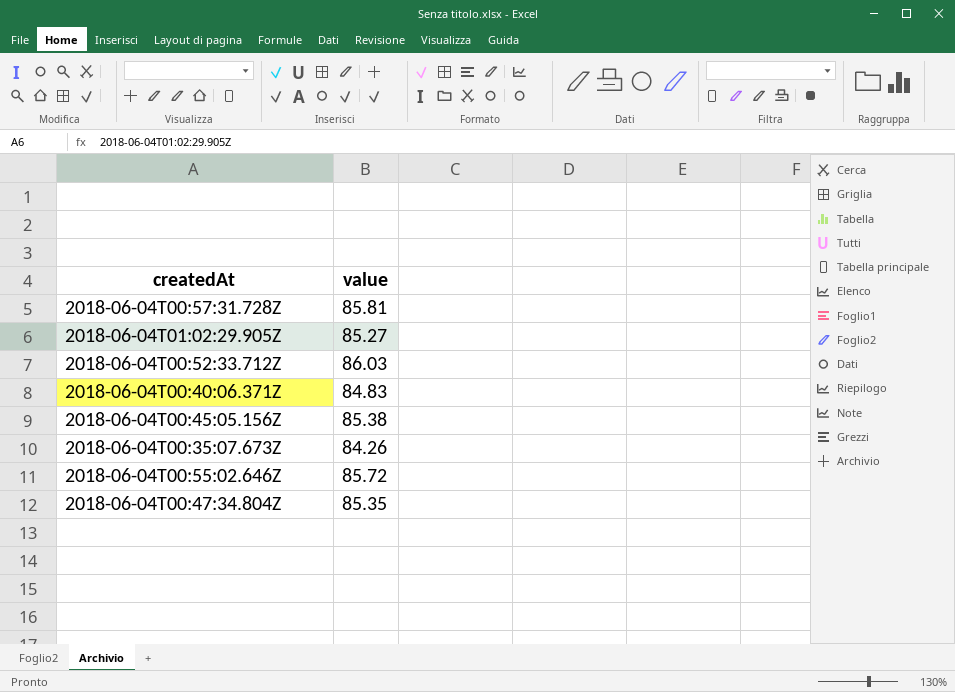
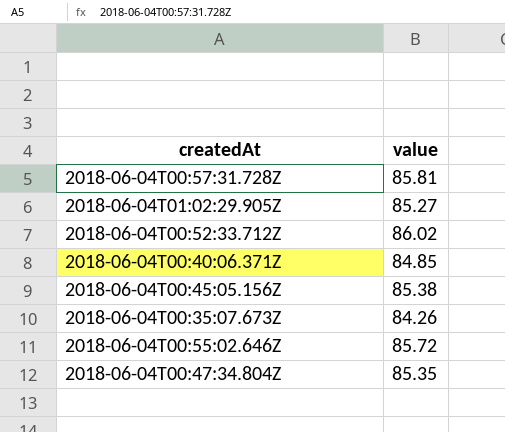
2018-06-04T00:52:33.712Z | value: 86.03 -> 86.02
2018-06-04T00:40:06.371Z | value: 84.83 -> 84.85

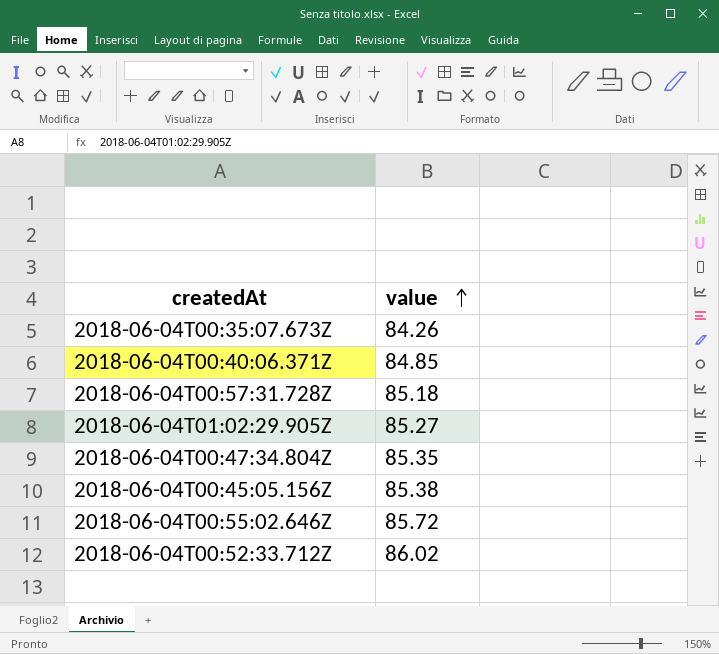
row order: none -> value ascending
2018-06-04T00:57:31.728Z | value: 85.81 -> 85.18

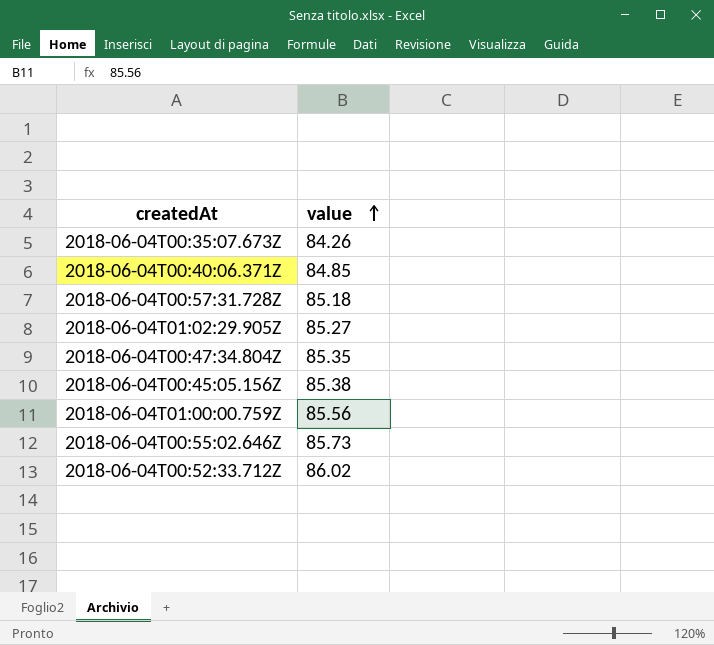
row 2018-06-04T01:00:00.759Z: none -> 85.56
2018-06-04T00:55:02.646Z | value: 85.72 -> 85.73

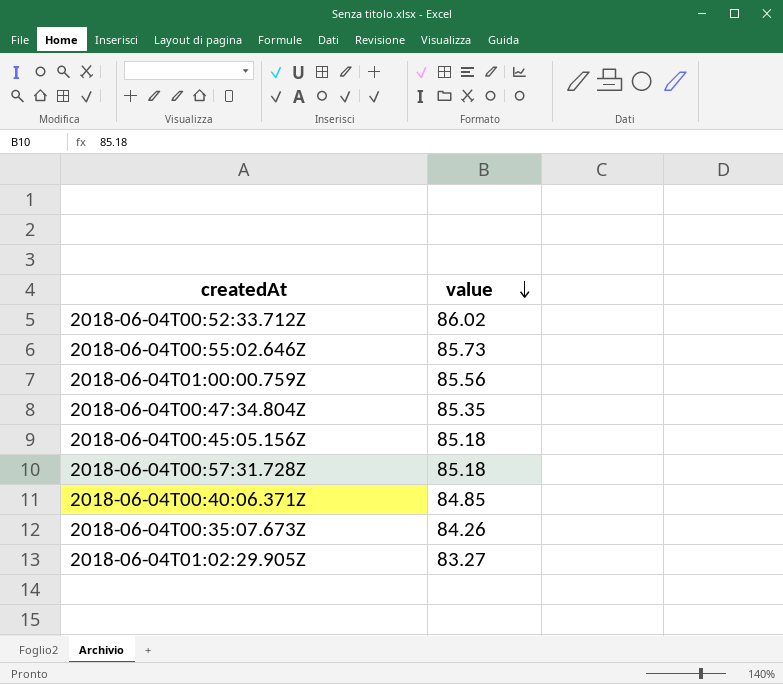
row order: value ascending -> value descending
2018-06-04T00:45:05.156Z | value: 85.38 -> 85.18
2018-06-04T01:02:29.905Z | value: 85.27 -> 83.27

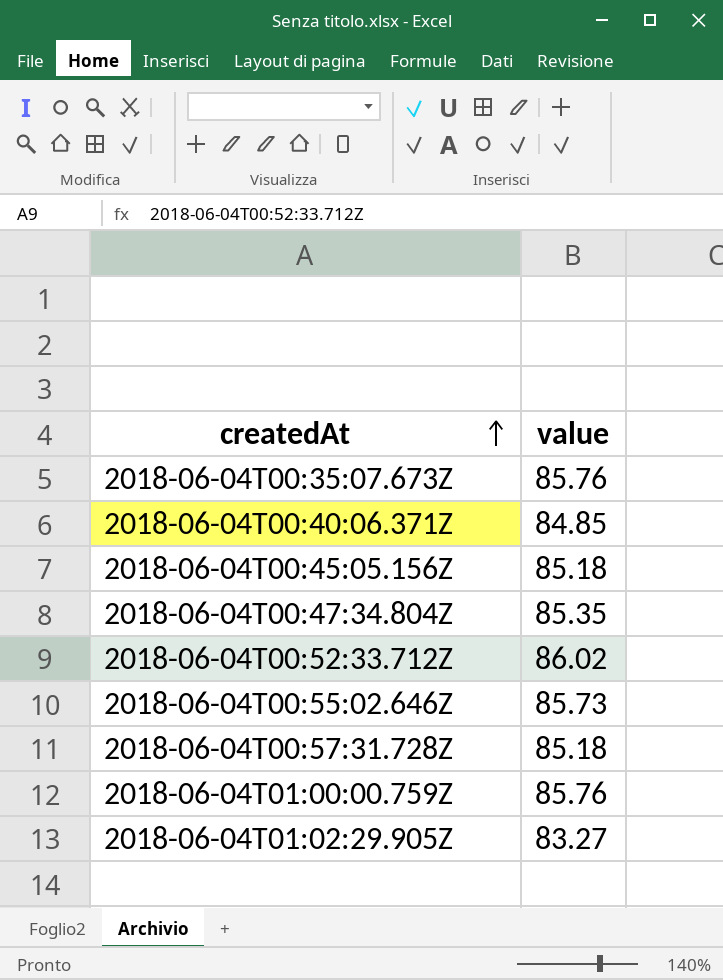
row order: value descending -> createdAt ascending
2018-06-04T00:35:07.673Z | value: 84.26 -> 85.76
2018-06-04T01:00:00.759Z | value: 85.56 -> 85.76

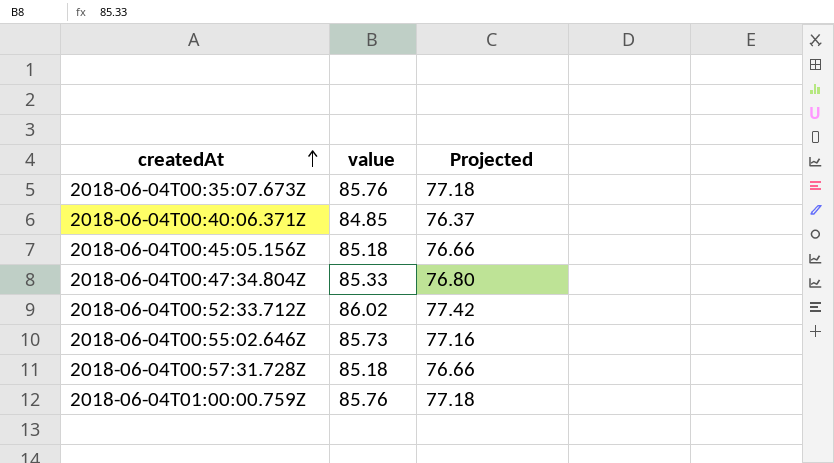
column Projected | formula: none -> [value] * 0.9
row 2018-06-04T01:02:29.905Z: 83.27 -> none
2018-06-04T00:47:34.804Z | value: 85.35 -> 85.33

